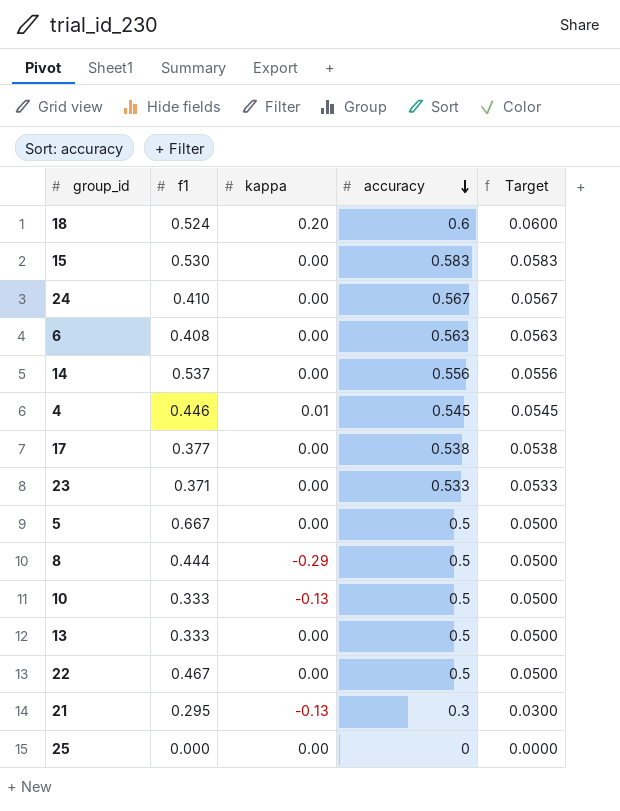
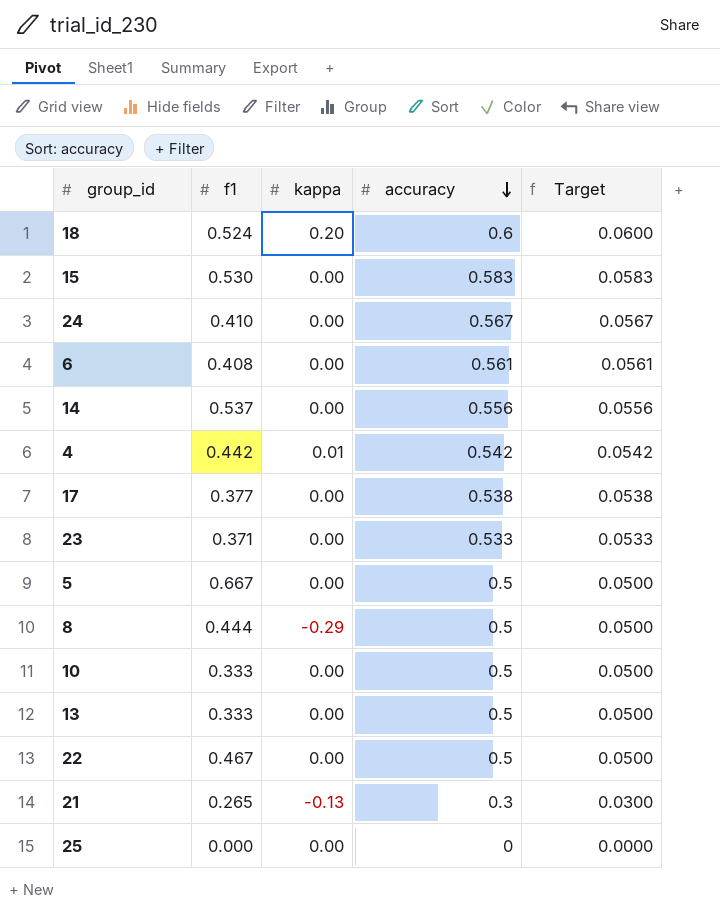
6 | accuracy: 0.563 -> 0.561
6 | Target: 0.0563 -> 0.0561
4 | f1: 0.446 -> 0.442
4 | accuracy: 0.545 -> 0.542
4 | Target: 0.0545 -> 0.0542
10 | kappa: -0.13 -> 0.00
21 | f1: 0.295 -> 0.265

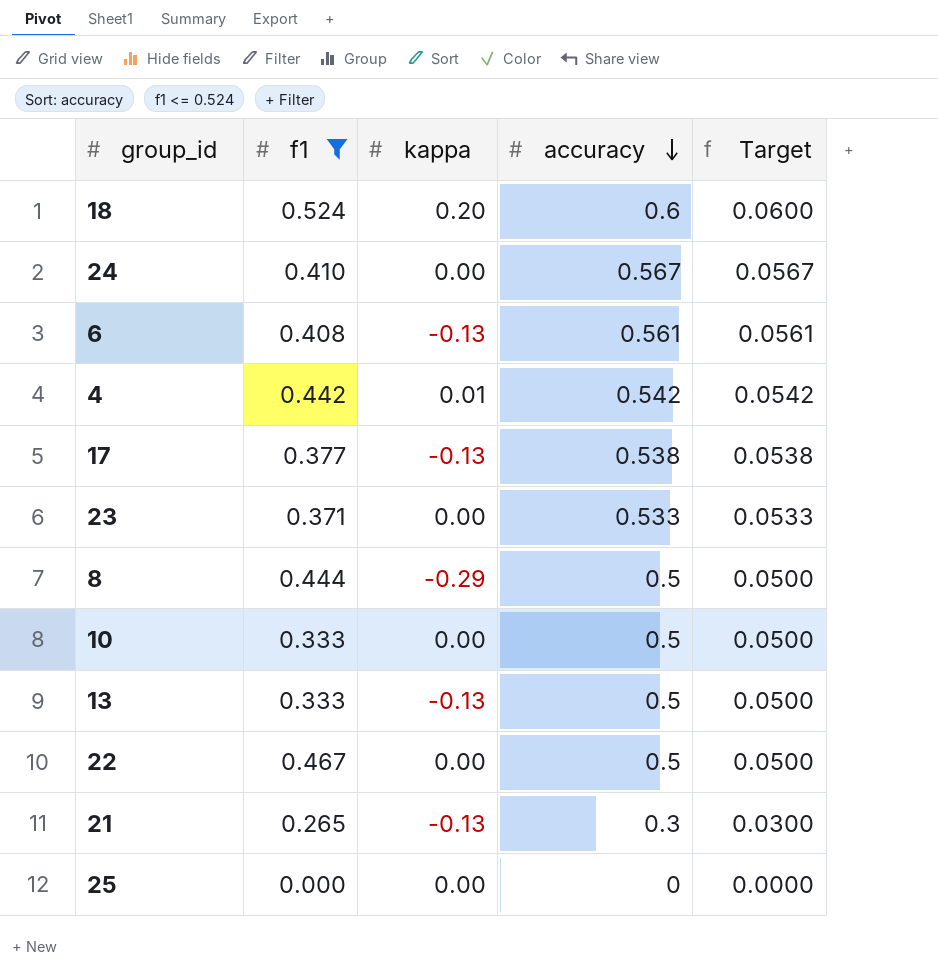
filter: none -> f1 <= 0.524
6 | kappa: 0.00 -> -0.13
17 | kappa: 0.00 -> -0.13
13 | kappa: 0.00 -> -0.13

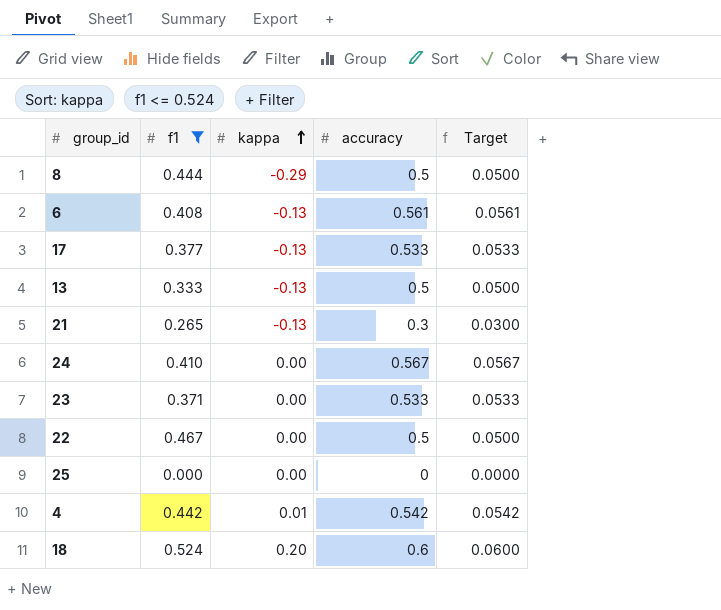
row order: accuracy descending -> kappa ascending
row 10: 0.333 | 0.00 | 0.5 | 0.0500 -> none
17 | accuracy: 0.538 -> 0.533
17 | Target: 0.0538 -> 0.0533

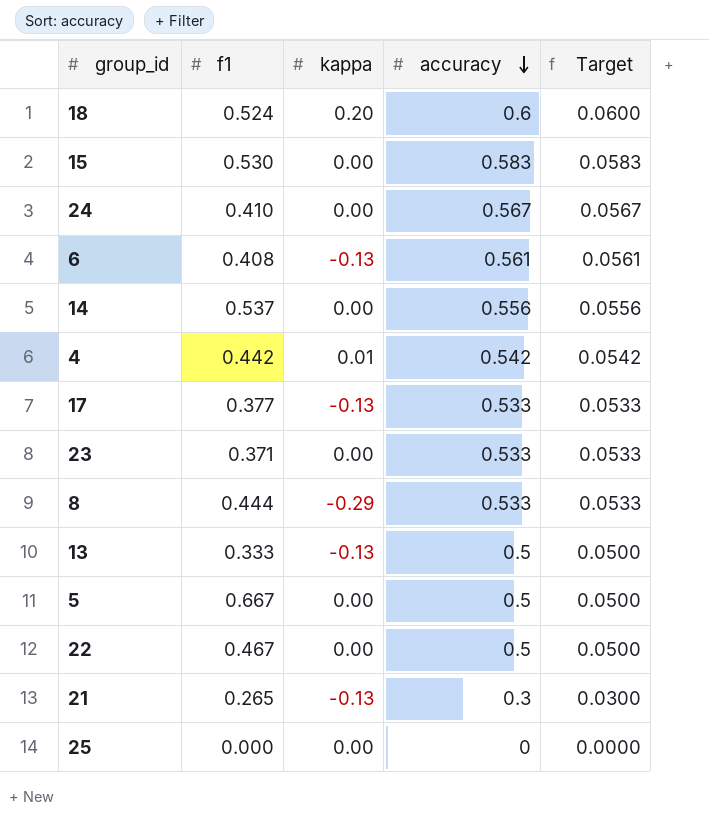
filter: f1 <= 0.524 -> none
row order: kappa ascending -> accuracy descending
8 | accuracy: 0.5 -> 0.533
8 | Target: 0.0500 -> 0.0533

